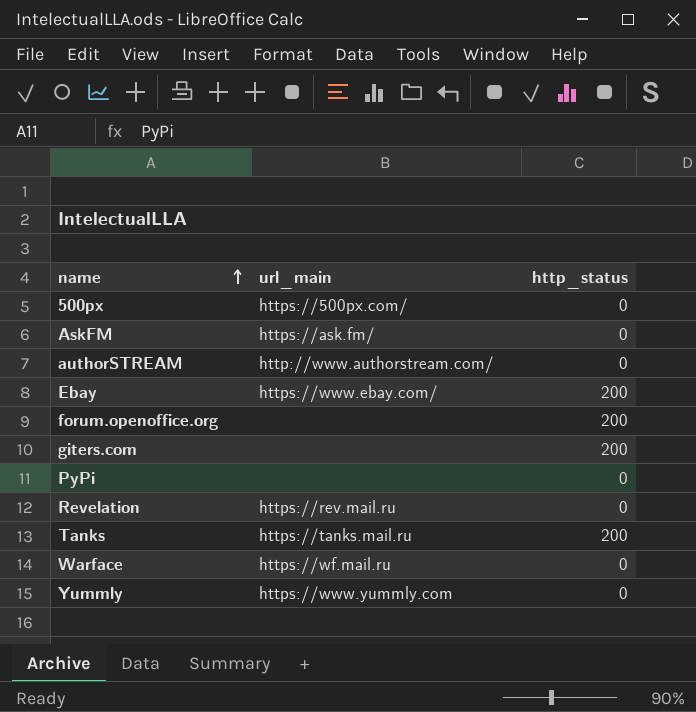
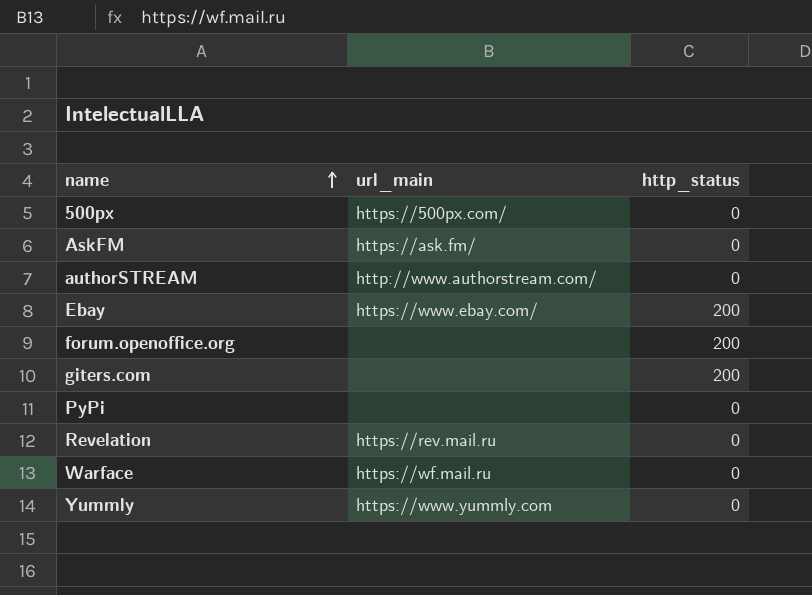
row Tanks: https://tanks.mail.ru | 200 -> none

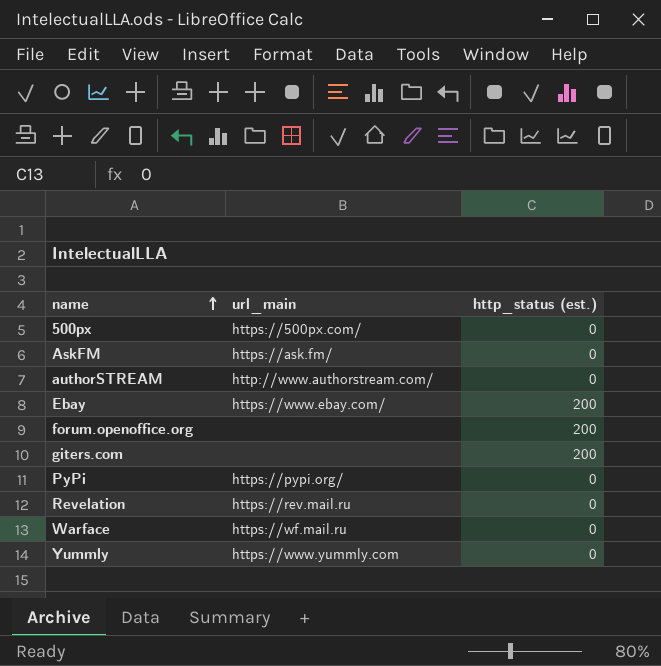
column name: http_status -> http_status (est.)
PyPi | url_main: none -> https://pypi.org/

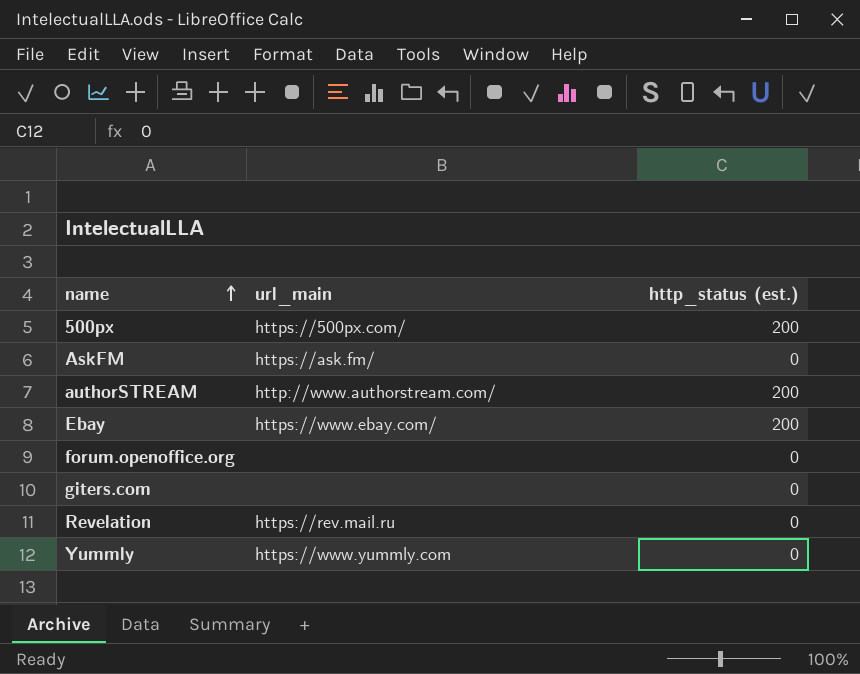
row PyPi: https://pypi.org/ | 0 -> none
row Warface: https://wf.mail.ru | 0 -> none
500px | http_status (est.): 0 -> 200
authorSTREAM | http_status (est.): 0 -> 200
forum.openoffice.org | http_status (est.): 200 -> 0
giters.com | http_status (est.): 200 -> 0

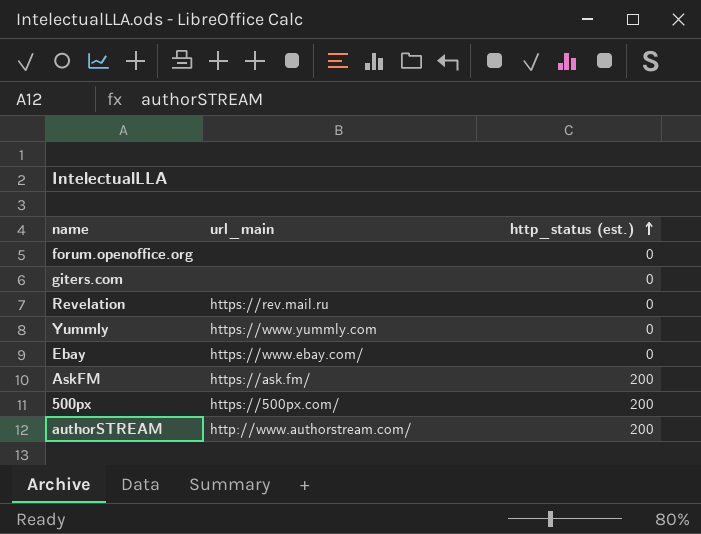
row order: name ascending -> http_status (est.) ascending
Ebay | http_status (est.): 200 -> 0
AskFM | http_status (est.): 0 -> 200

